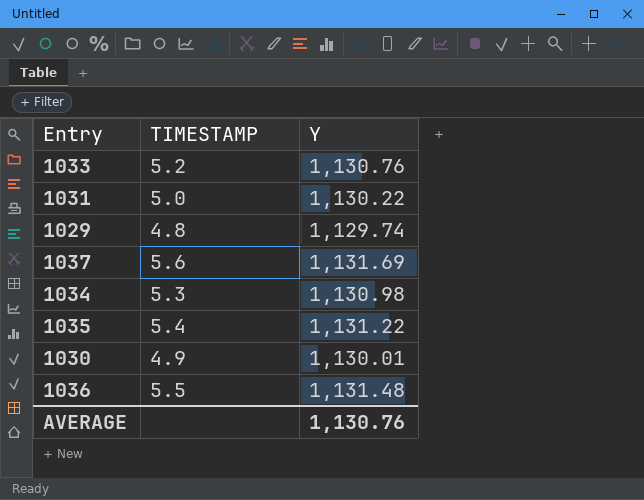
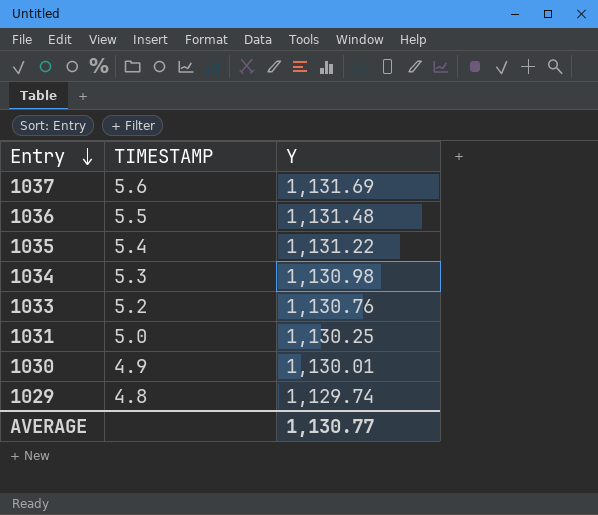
row order: none -> Entry descending
1031 | Y: 1,130.22 -> 1,130.25
AVERAGE | Y: 1,130.76 -> 1,130.77

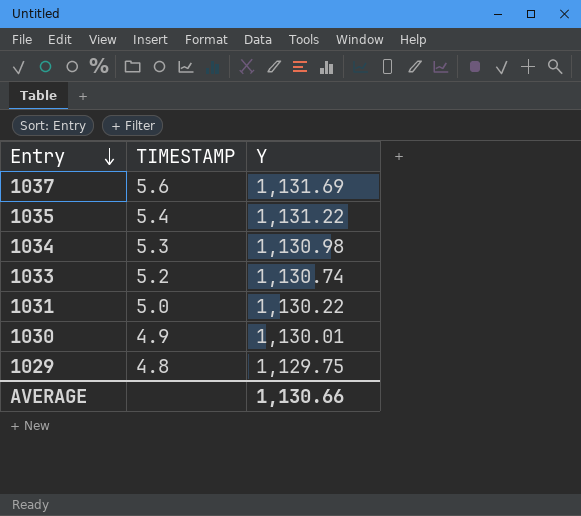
row 1036: 5.5 | 1,131.48 -> none
1033 | Y: 1,130.76 -> 1,130.74
1031 | Y: 1,130.25 -> 1,130.22
1029 | Y: 1,129.74 -> 1,129.75
AVERAGE | Y: 1,130.77 -> 1,130.66

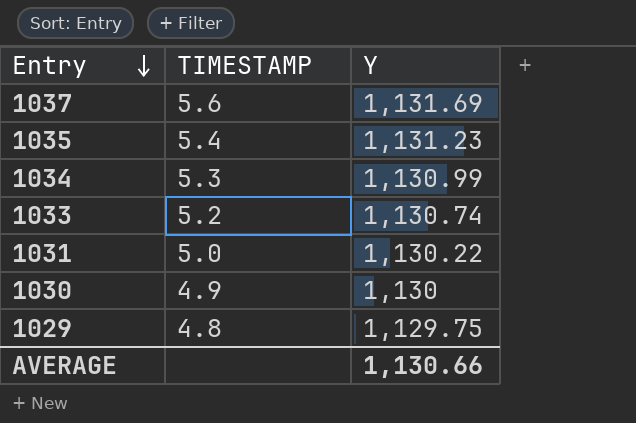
1035 | Y: 1,131.22 -> 1,131.23
1034 | Y: 1,130.98 -> 1,130.99
1030 | Y: 1,130.01 -> 1,130

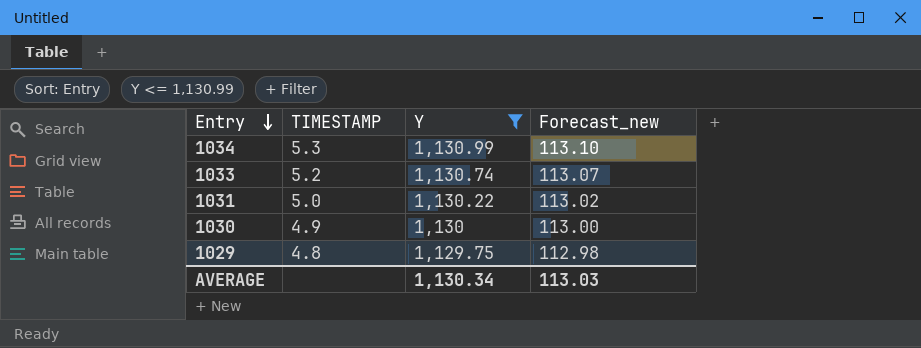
filter: none -> Y <= 1,130.99
column Forecast_new | formula: none -> [Y] * 0.1
AVERAGE | Y: 1,130.66 -> 1,130.34

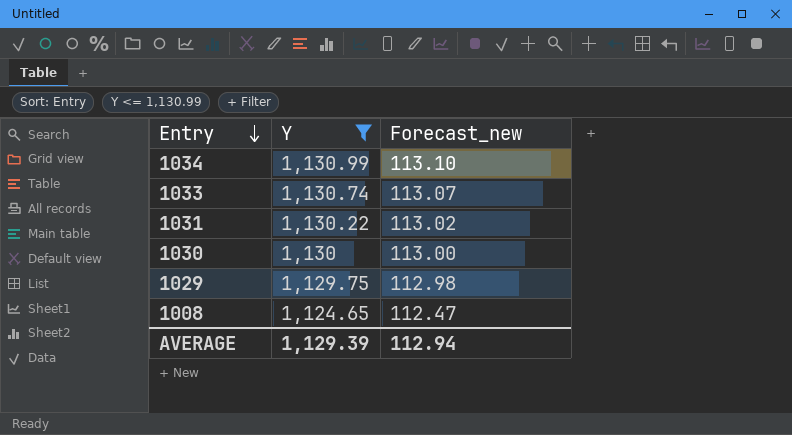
column TIMESTAMP | position: 2 -> none
row 1008: none -> 1,124.65 | 112.47
AVERAGE | Y: 1,130.34 -> 1,129.39
AVERAGE | Forecast_new: 113.03 -> 112.94

